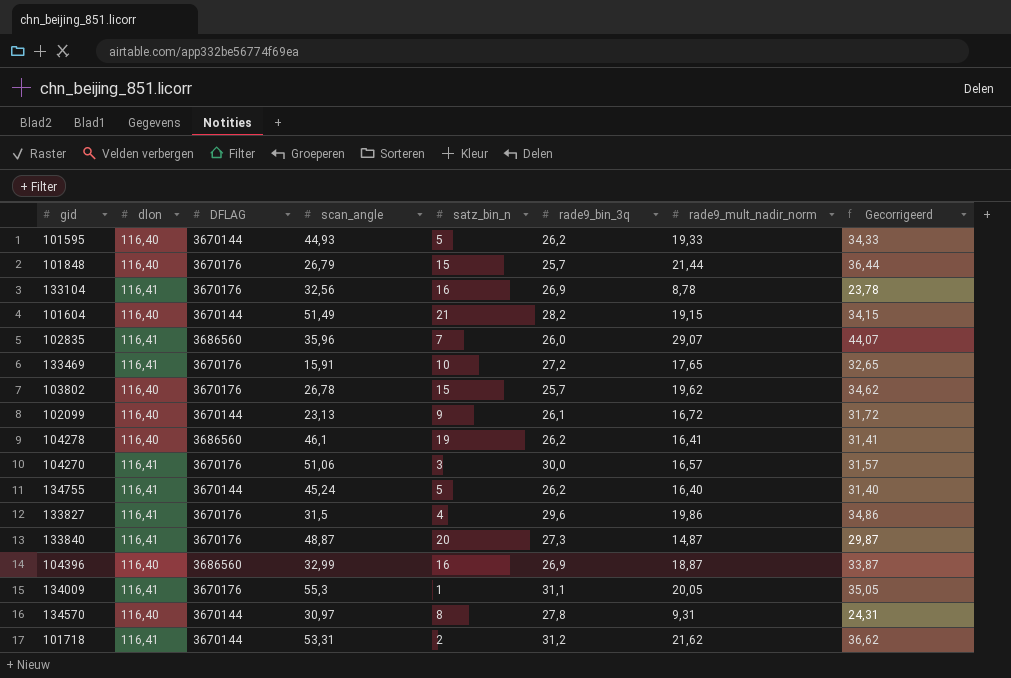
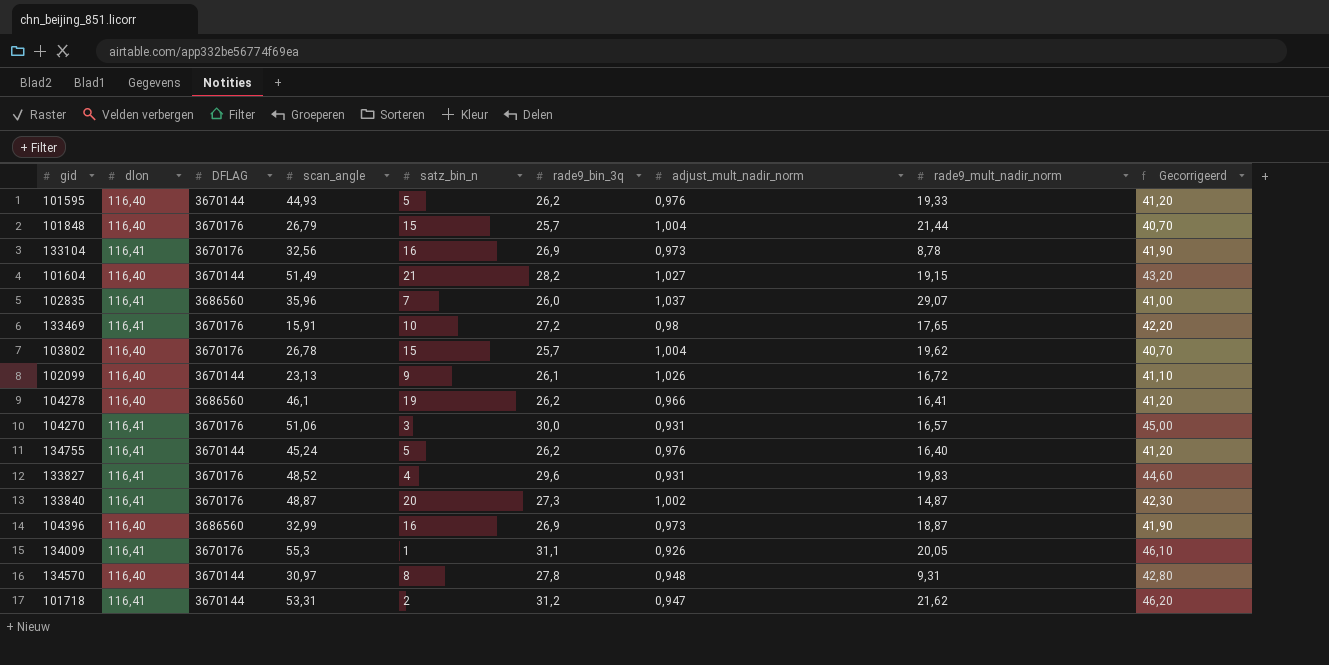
column adjust_mult_nadir_norm | position: none -> 7
column Gecorrigeerd | formula: [rade9_mult_nadir_norm] + 15 -> [rade9_bin_3q] + 15
133827 | scan_angle: 31,5 -> 48,52
133827 | rade9_mult_nadir_norm: 19,86 -> 19,83

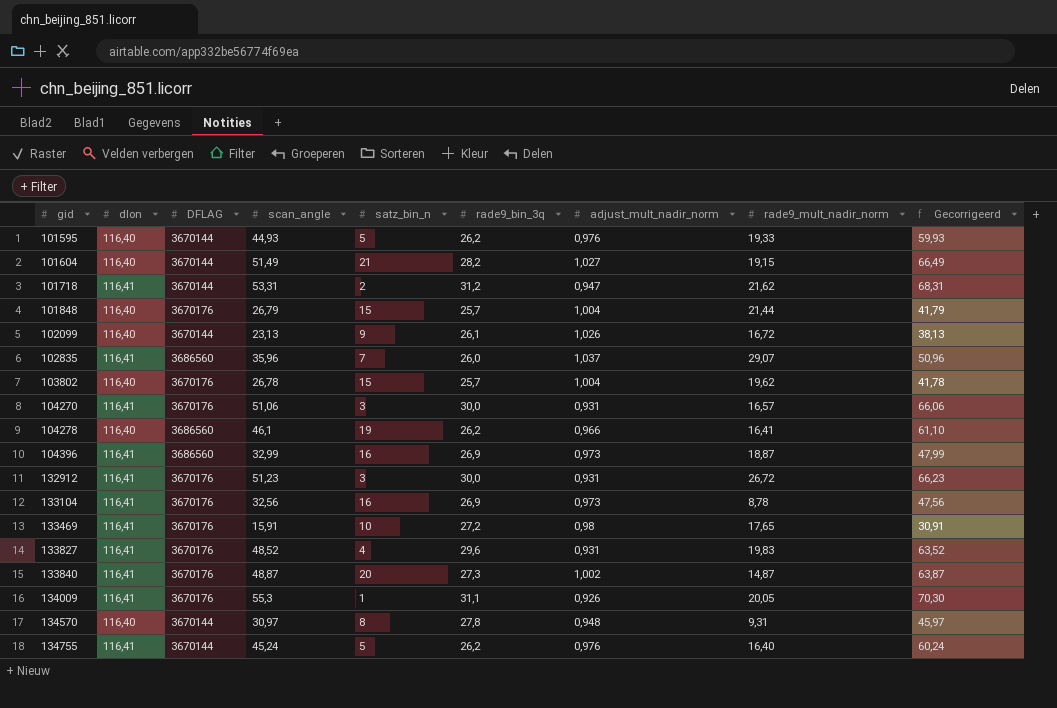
row order: none -> gid ascending
column Gecorrigeerd | formula: [rade9_bin_3q] + 15 -> [scan_angle] + 15
104396 | dlon: 116,40 -> 116,41
row 132912: none -> 116,41 | 3670176 | 51,23 | 3 | 30,0 | 0,931 | 26,72 | 66,23

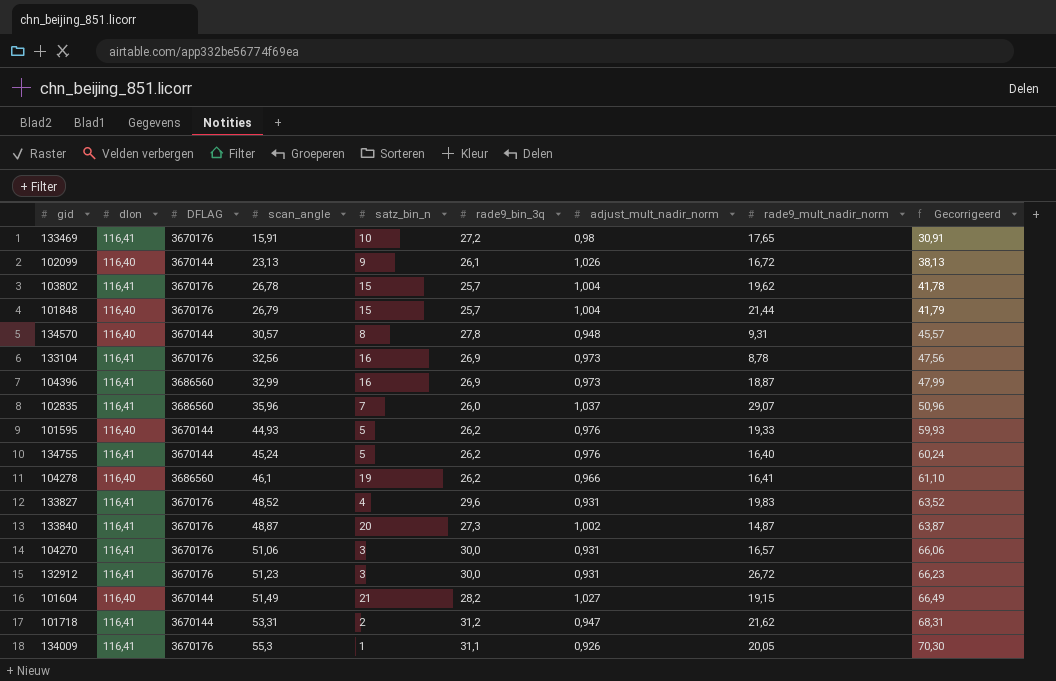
row order: gid ascending -> scan_angle ascending
103802 | dlon: 116,40 -> 116,41
134570 | scan_angle: 30,97 -> 30,57
134570 | Gecorrigeerd: 45,97 -> 45,57

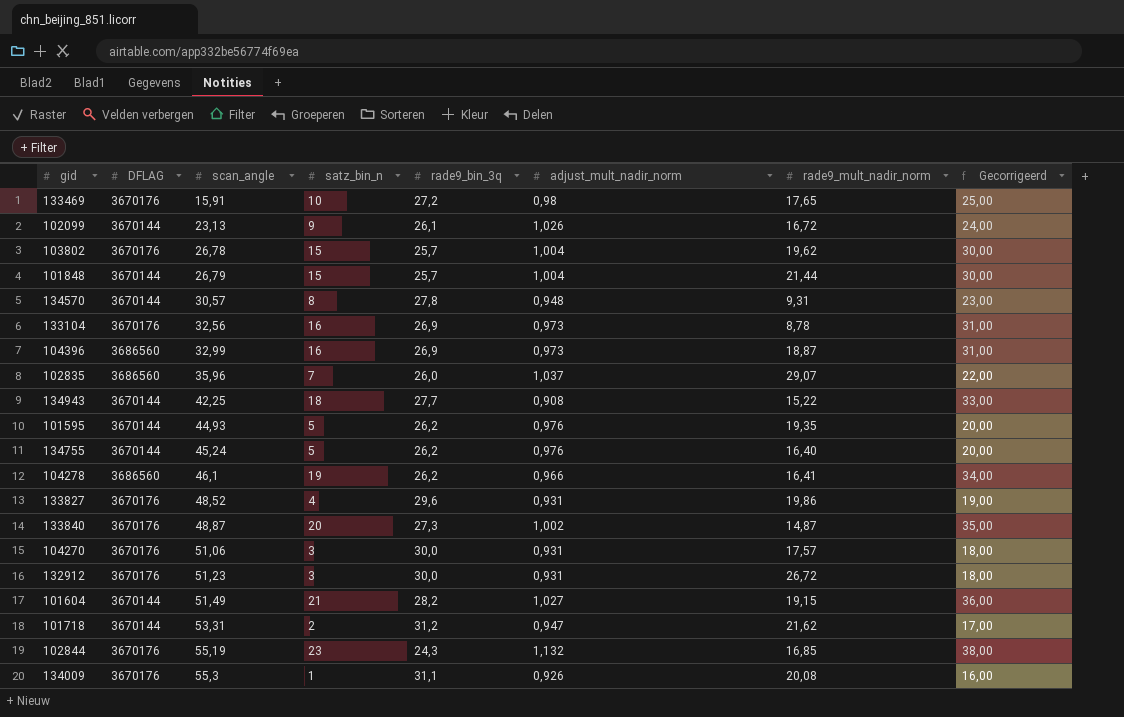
column dlon | position: 2 -> none
column Gecorrigeerd | formula: [scan_angle] + 15 -> [satz_bin_n] + 15
101848 | DFLAG: 3670176 -> 3670144
row 134943: none -> 3670144 | 42,25 | 18 | 27,7 | 0,908 | 15,22 | 33,00
101595 | rade9_mult_nadir_norm: 19,33 -> 19,35
133827 | rade9_mult_nadir_norm: 19,83 -> 19,86
104270 | rade9_mult_nadir_norm: 16,57 -> 17,57
row 102844: none -> 3670176 | 55,19 | 23 | 24,3 | 1,132 | 16,85 | 38,00
134009 | rade9_mult_nadir_norm: 20,05 -> 20,08

